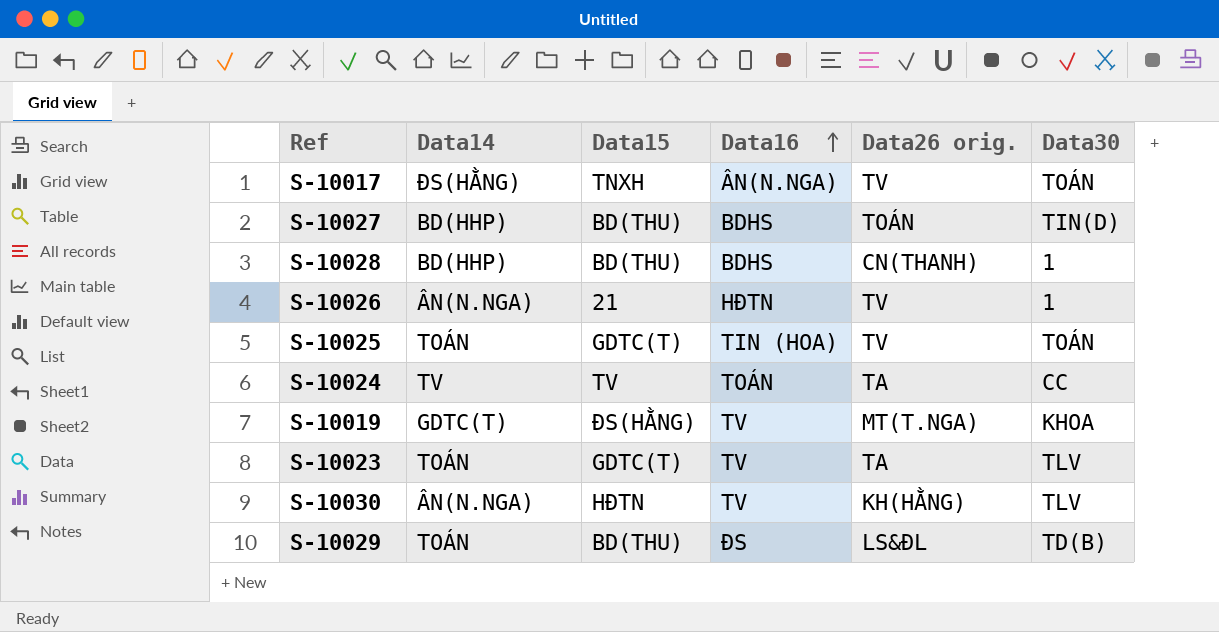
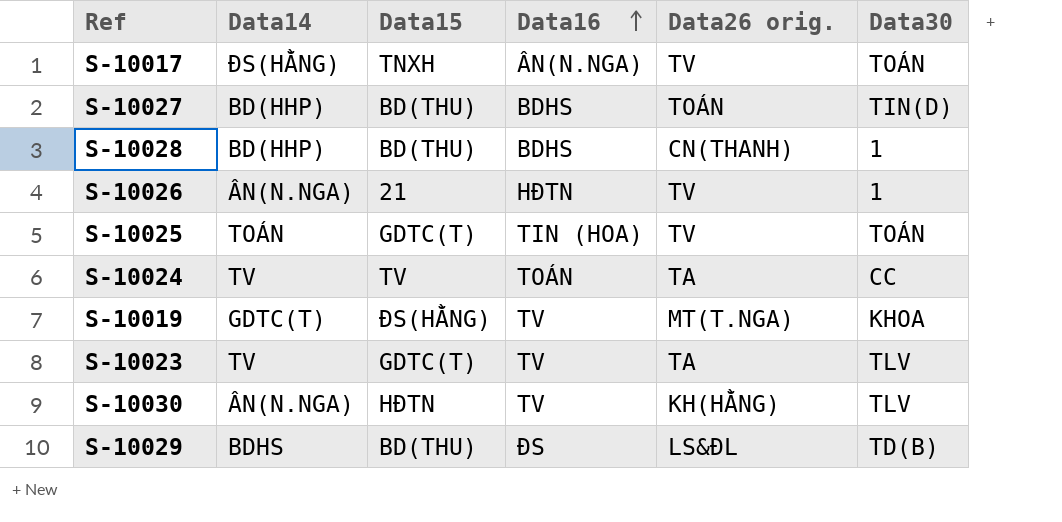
S-10023 | Data14: TOÁN -> TV
S-10029 | Data14: TOÁN -> BDHS

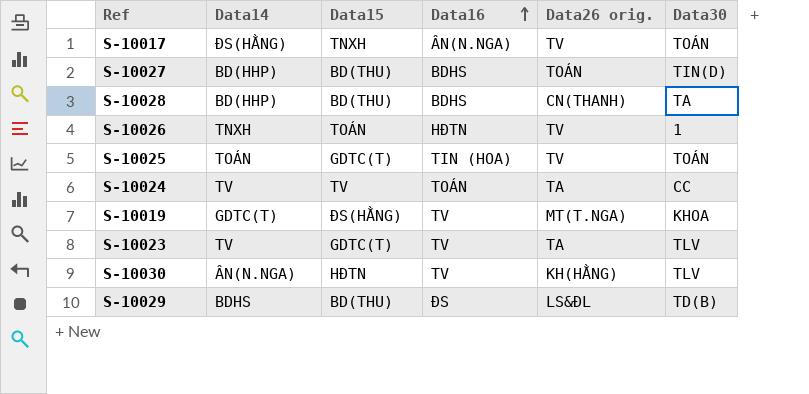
S-10028 | Data30: 1 -> TA
S-10026 | Data14: ÂN(N.NGA) -> TNXH
S-10026 | Data15: 21 -> TOÁN

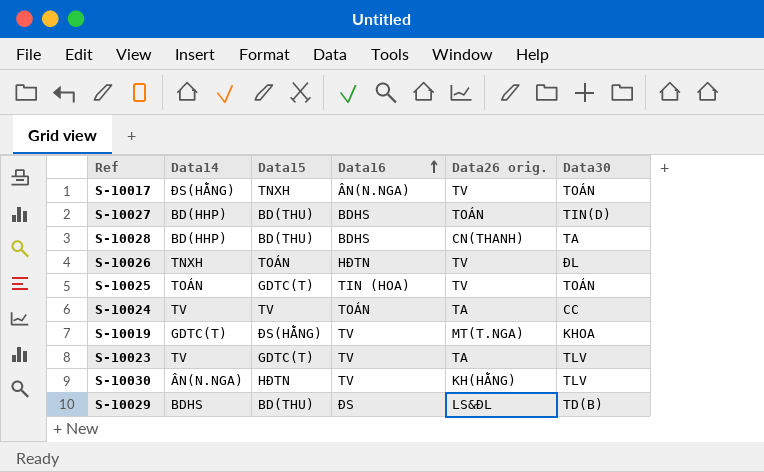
S-10026 | Data30: 1 -> ĐL

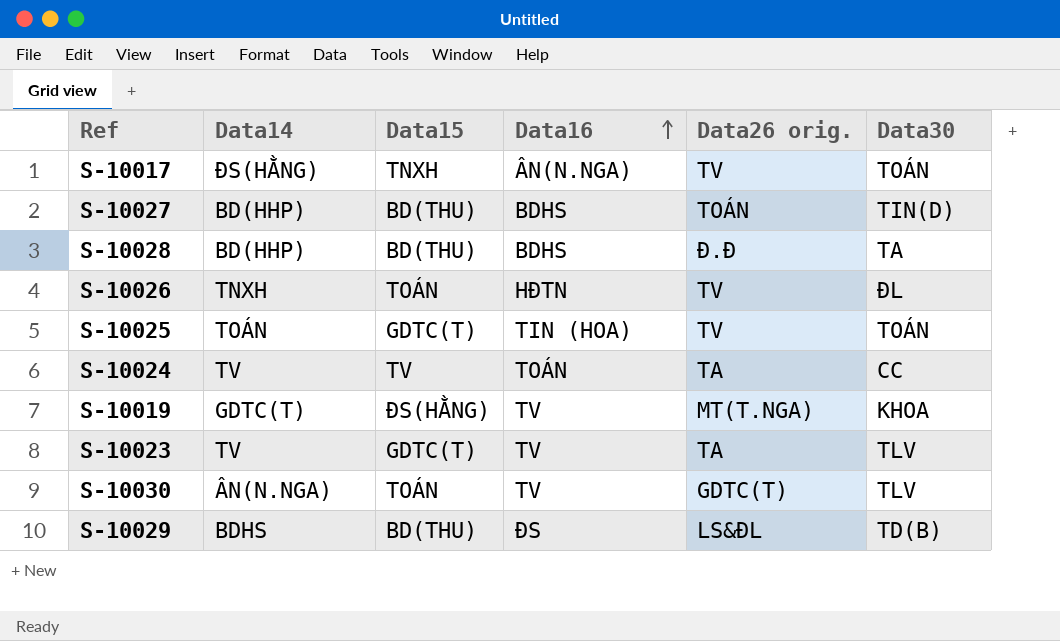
S-10028 | Data26 orig.: CN(THANH) -> Đ.Đ
S-10030 | Data15: HĐTN -> TOÁN
S-10030 | Data26 orig.: KH(HẰNG) -> GDTC(T)

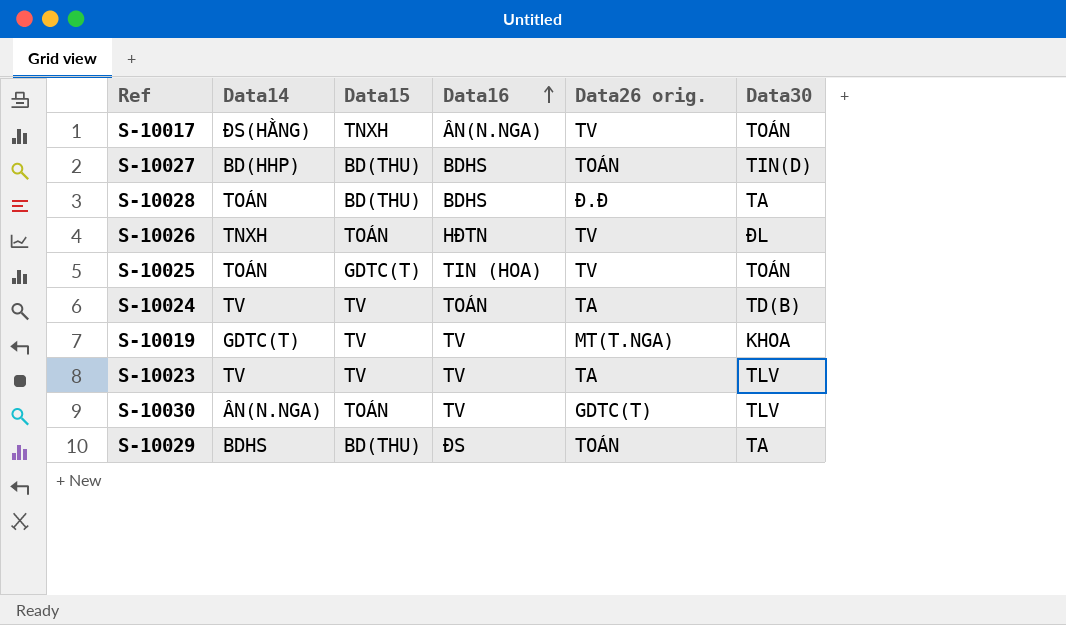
S-10028 | Data14: BD(HHP) -> TOÁN
S-10024 | Data30: CC -> TD(B)
S-10019 | Data15: ĐS(HẰNG) -> TV
S-10023 | Data15: GDTC(T) -> TV
S-10029 | Data26 orig.: LS&ĐL -> TOÁN
S-10029 | Data30: TD(B) -> TA

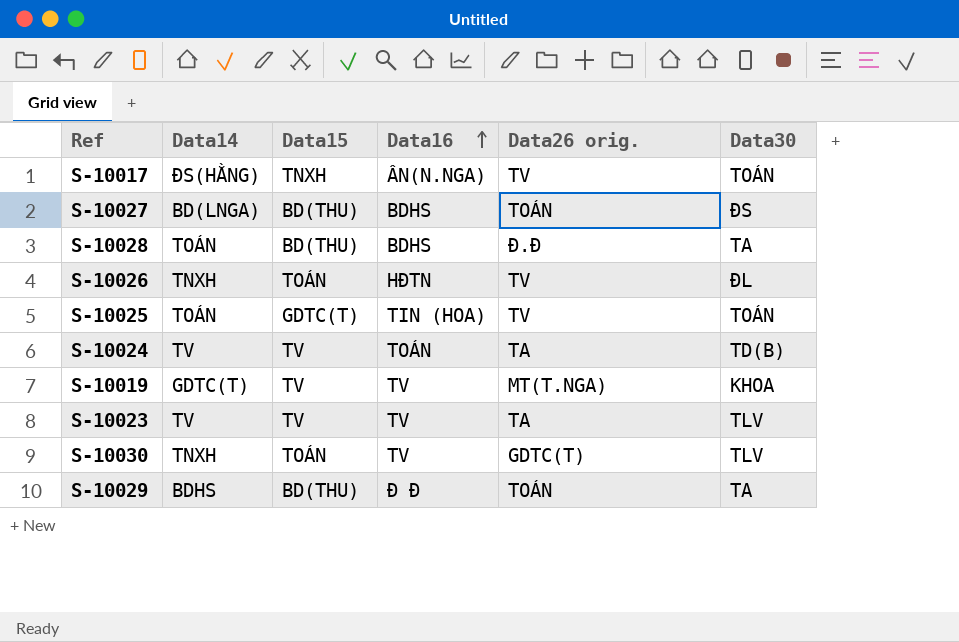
S-10027 | Data14: BD(HHP) -> BD(LNGA)
S-10027 | Data30: TIN(D) -> ĐS
S-10030 | Data14: ÂN(N.NGA) -> TNXH
S-10029 | Data16: ĐS -> Đ Đ

